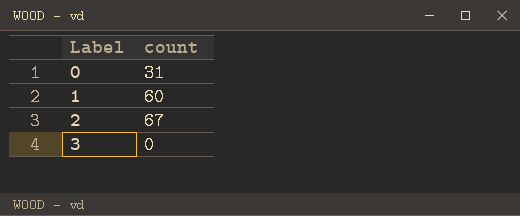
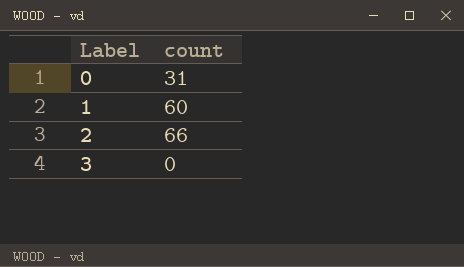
2 | count: 67 -> 66

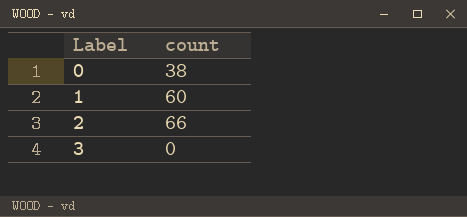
0 | count: 31 -> 38

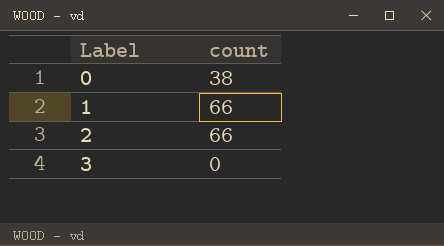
1 | count: 60 -> 66

